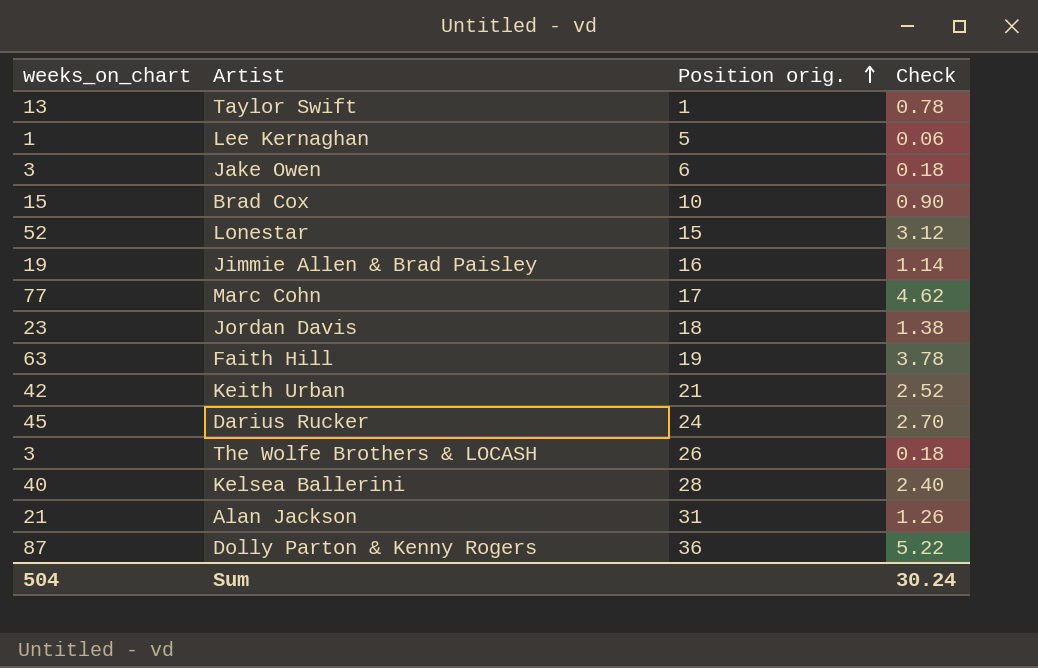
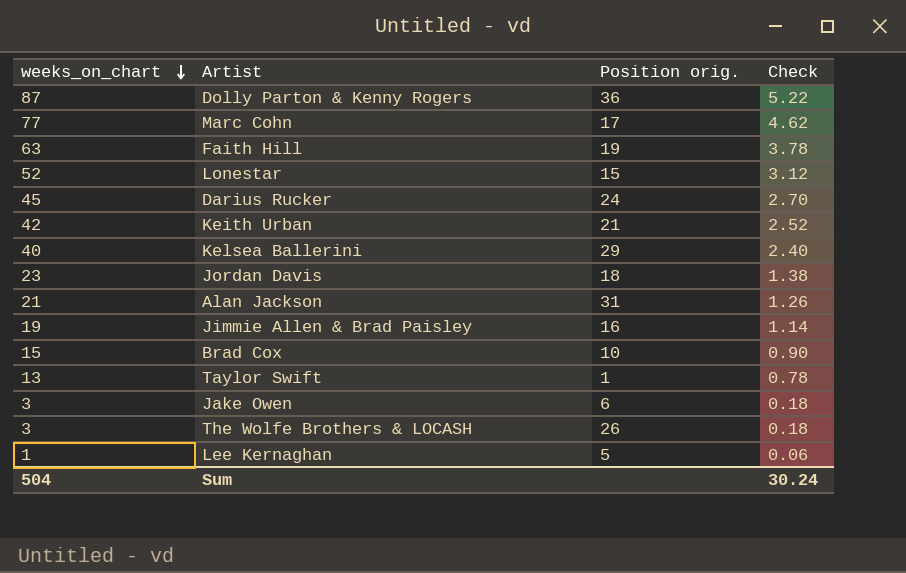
row order: Position orig. ascending -> weeks_on_chart descending
Kelsea Ballerini | Position orig.: 28 -> 29

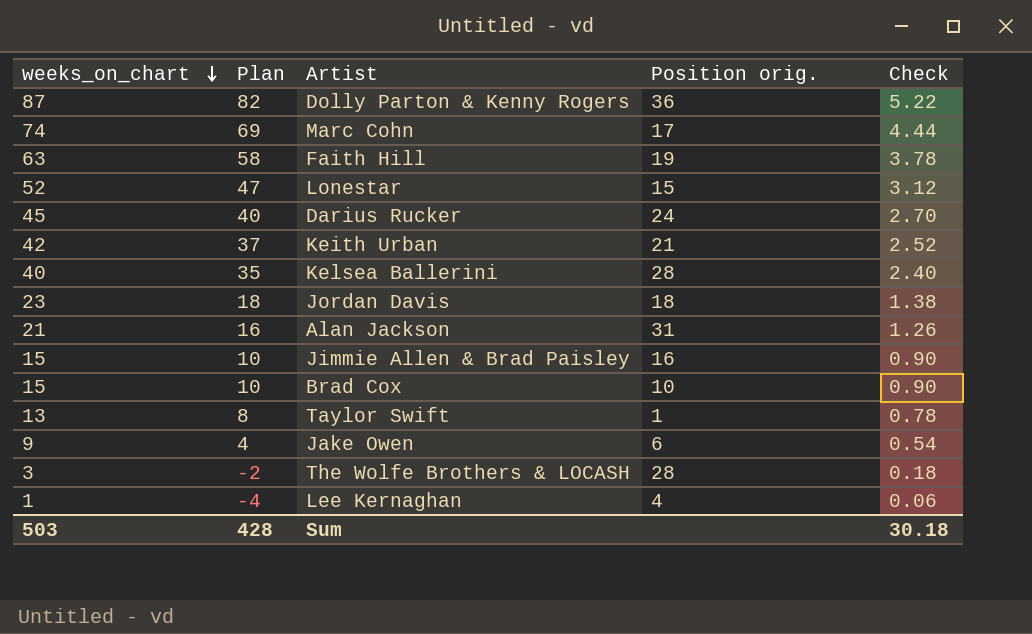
column Plan | formula: none -> [weeks_on_chart] - 5
Marc Cohn | weeks_on_chart: 77 -> 74
Marc Cohn | Check: 4.62 -> 4.44
Kelsea Ballerini | Position orig.: 29 -> 28
Jimmie Allen & Brad Paisley | weeks_on_chart: 19 -> 15
Jimmie Allen & Brad Paisley | Check: 1.14 -> 0.90
Jake Owen | weeks_on_chart: 3 -> 9
Jake Owen | Check: 0.18 -> 0.54
The Wolfe Brothers & LOCASH | Position orig.: 26 -> 28
Lee Kernaghan | Position orig.: 5 -> 4
Sum | weeks_on_chart: 504 -> 503
Sum | Check: 30.24 -> 30.18

